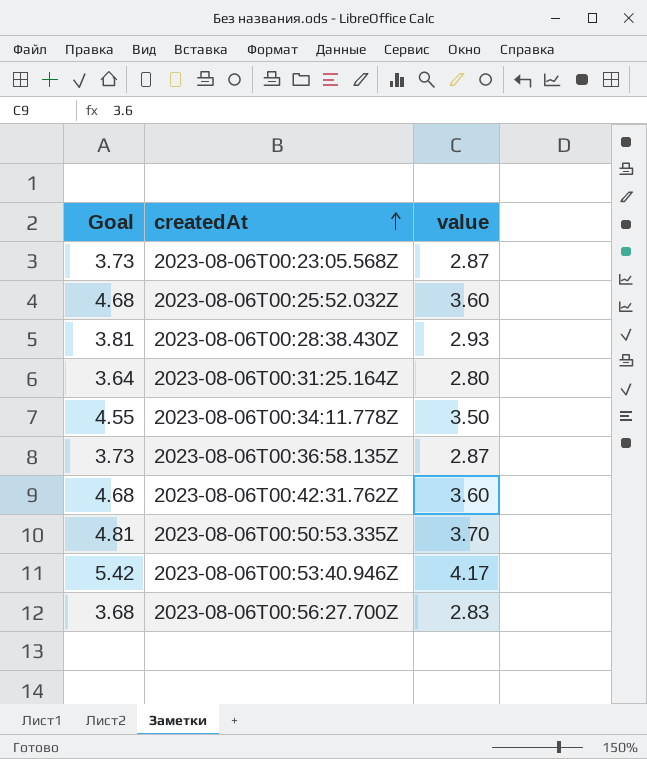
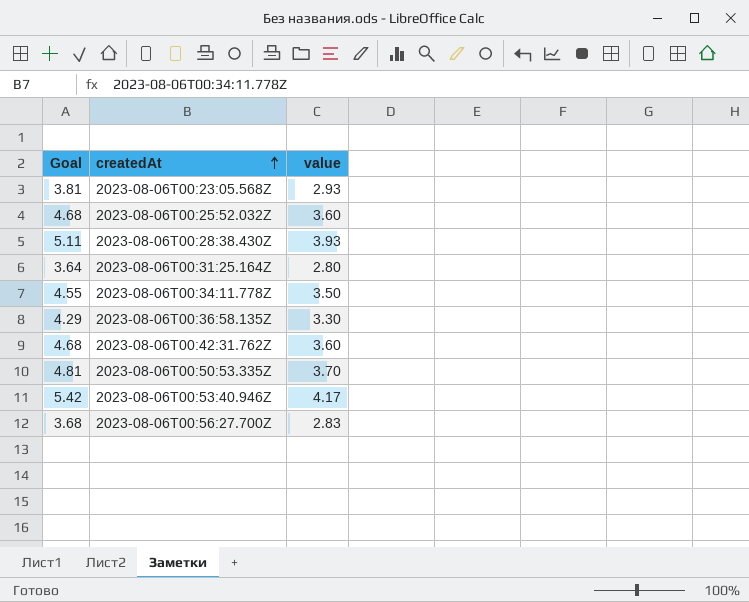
2023-08-06T00:23:05.568Z | Goal: 3.73 -> 3.81
2023-08-06T00:23:05.568Z | value: 2.87 -> 2.93
2023-08-06T00:28:38.430Z | Goal: 3.81 -> 5.11
2023-08-06T00:28:38.430Z | value: 2.93 -> 3.93
2023-08-06T00:36:58.135Z | Goal: 3.73 -> 4.29
2023-08-06T00:36:58.135Z | value: 2.87 -> 3.30

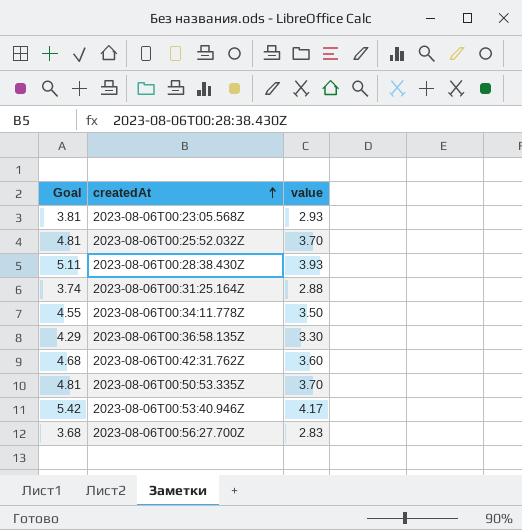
2023-08-06T00:25:52.032Z | Goal: 4.68 -> 4.81
2023-08-06T00:25:52.032Z | value: 3.60 -> 3.70
2023-08-06T00:31:25.164Z | Goal: 3.64 -> 3.74
2023-08-06T00:31:25.164Z | value: 2.80 -> 2.88

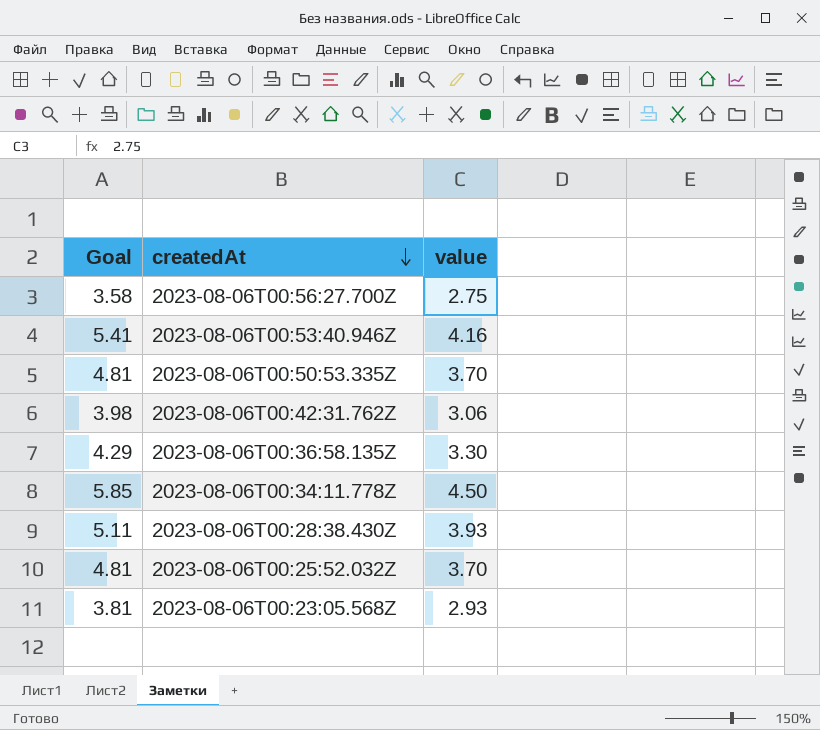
row order: createdAt ascending -> createdAt descending
row 2023-08-06T00:31:25.164Z: 3.74 | 2.88 -> none
2023-08-06T00:56:27.700Z | Goal: 3.68 -> 3.58
2023-08-06T00:56:27.700Z | value: 2.83 -> 2.75
2023-08-06T00:53:40.946Z | Goal: 5.42 -> 5.41
2023-08-06T00:53:40.946Z | value: 4.17 -> 4.16
2023-08-06T00:42:31.762Z | Goal: 4.68 -> 3.98
2023-08-06T00:42:31.762Z | value: 3.60 -> 3.06
2023-08-06T00:34:11.778Z | Goal: 4.55 -> 5.85
2023-08-06T00:34:11.778Z | value: 3.50 -> 4.50

